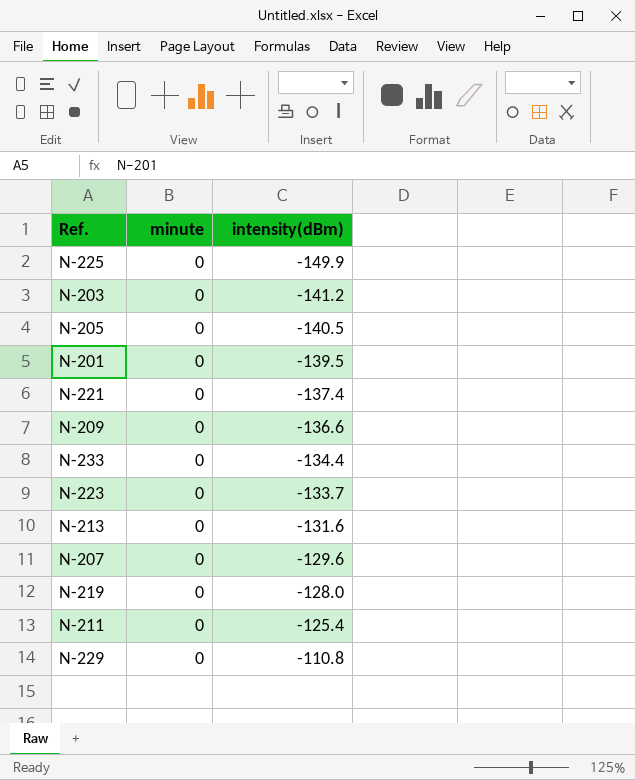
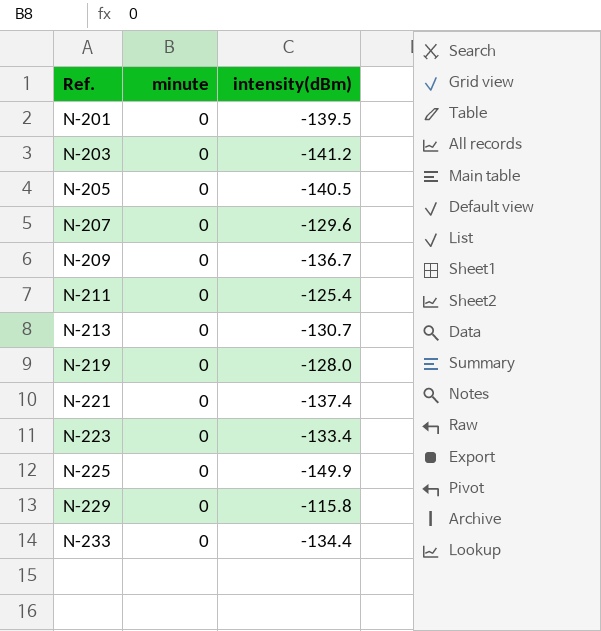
row order: intensity(dBm) ascending -> Ref. ascending
N-209 | intensity(dBm): -136.6 -> -136.7
N-213 | intensity(dBm): -131.6 -> -130.7
N-223 | intensity(dBm): -133.7 -> -133.4
N-229 | intensity(dBm): -110.8 -> -115.8

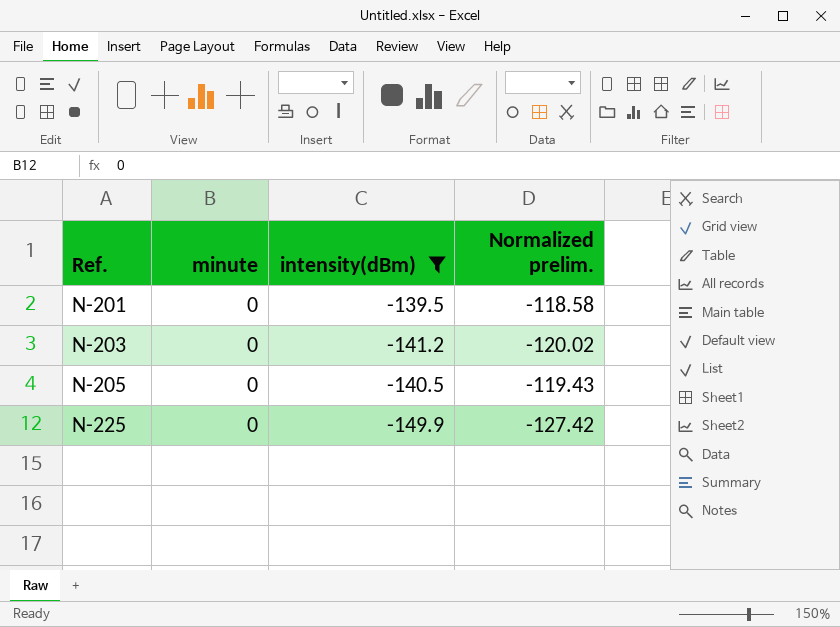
filter: none -> intensity(dBm) <= -139.5
column Normalized prelim. | formula: none -> [intensity(dBm)] * 0.85

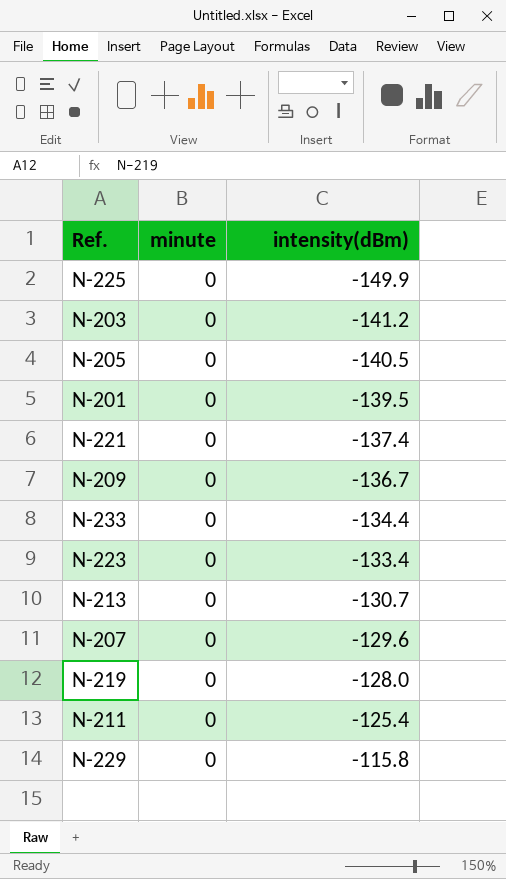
filter: intensity(dBm) <= -139.5 -> none
row order: Ref. ascending -> intensity(dBm) ascending
column Normalized prelim. | formula: [intensity(dBm)] * 0.85 -> none

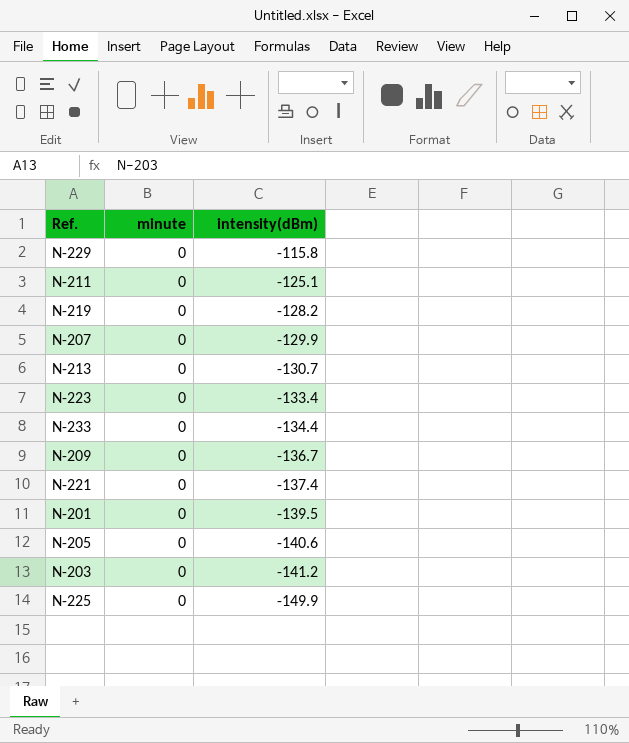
row order: intensity(dBm) ascending -> intensity(dBm) descending
N-211 | intensity(dBm): -125.4 -> -125.1
N-219 | intensity(dBm): -128.0 -> -128.2
N-207 | intensity(dBm): -129.6 -> -129.9
N-205 | intensity(dBm): -140.5 -> -140.6

